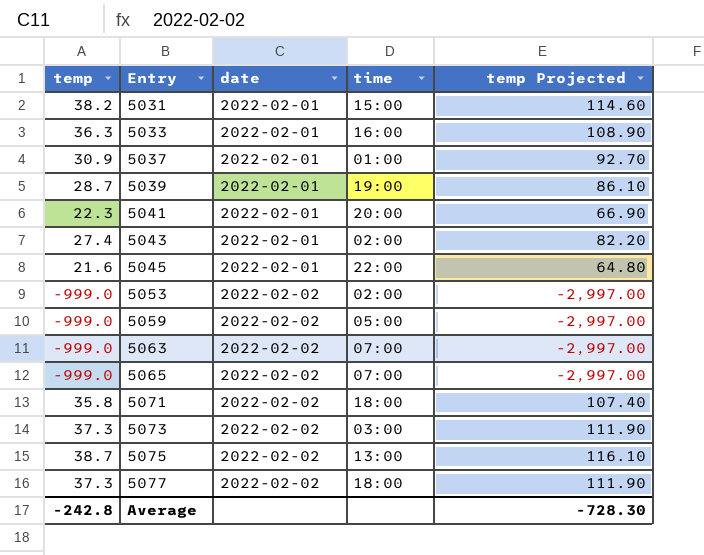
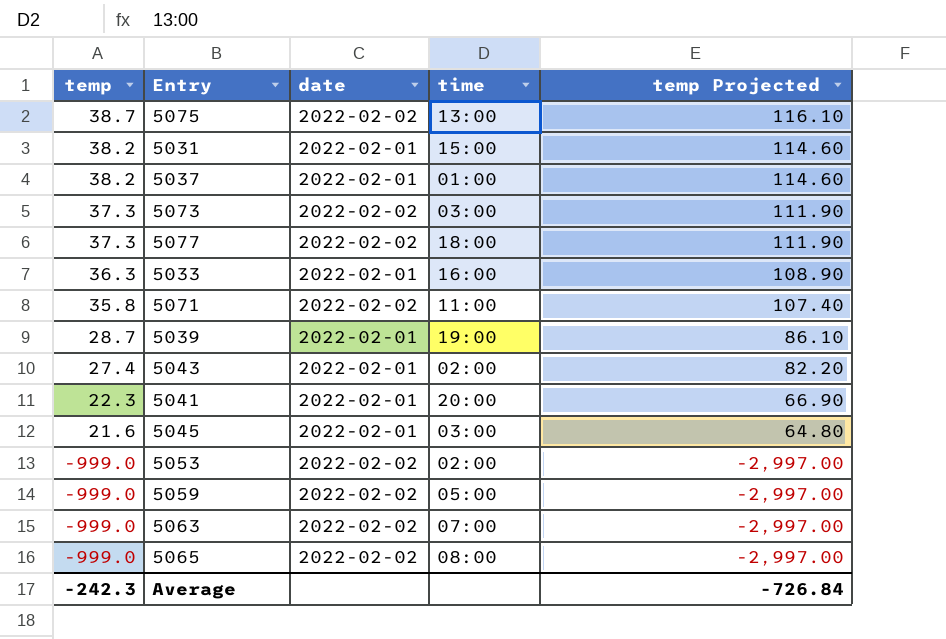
row order: Entry ascending -> temp descending
5037 | temp: 30.9 -> 38.2
5037 | temp Projected: 92.70 -> 114.60
5071 | time: 18:00 -> 11:00
5045 | time: 22:00 -> 03:00
5065 | time: 07:00 -> 08:00
Average | temp: -242.8 -> -242.3
Average | temp Projected: -728.30 -> -726.84

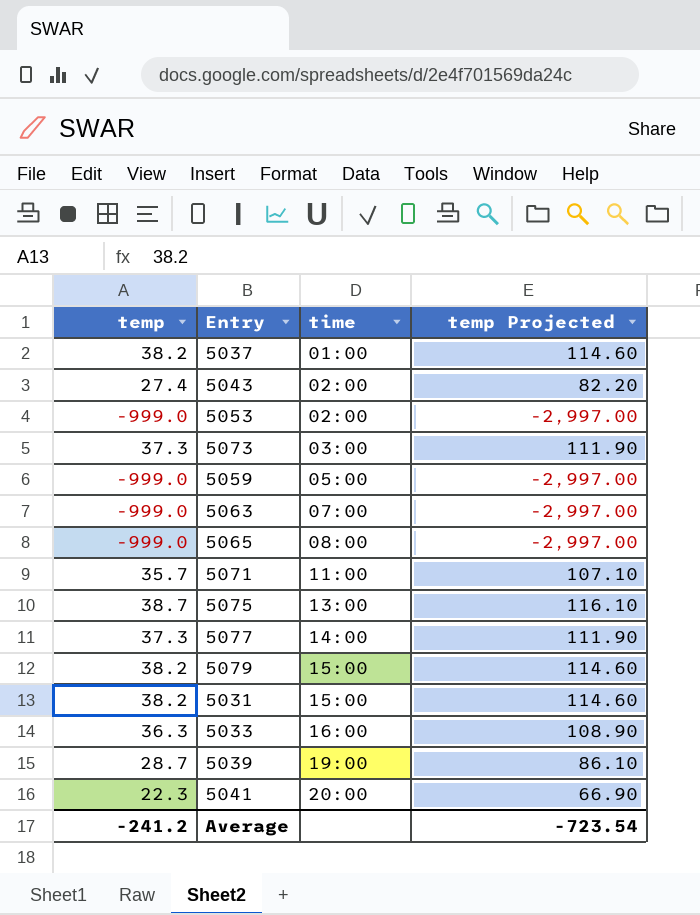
row order: temp descending -> time ascending
column date | position: 3 -> none
row 5045: 21.6 | 2022-02-01 | 03:00 | 64.80 -> none
5071 | temp: 35.8 -> 35.7
5071 | temp Projected: 107.40 -> 107.10
5077 | time: 18:00 -> 14:00
row 5079: none -> 38.2 | 15:00 | 114.60
Average | temp: -242.3 -> -241.2
Average | temp Projected: -726.84 -> -723.54

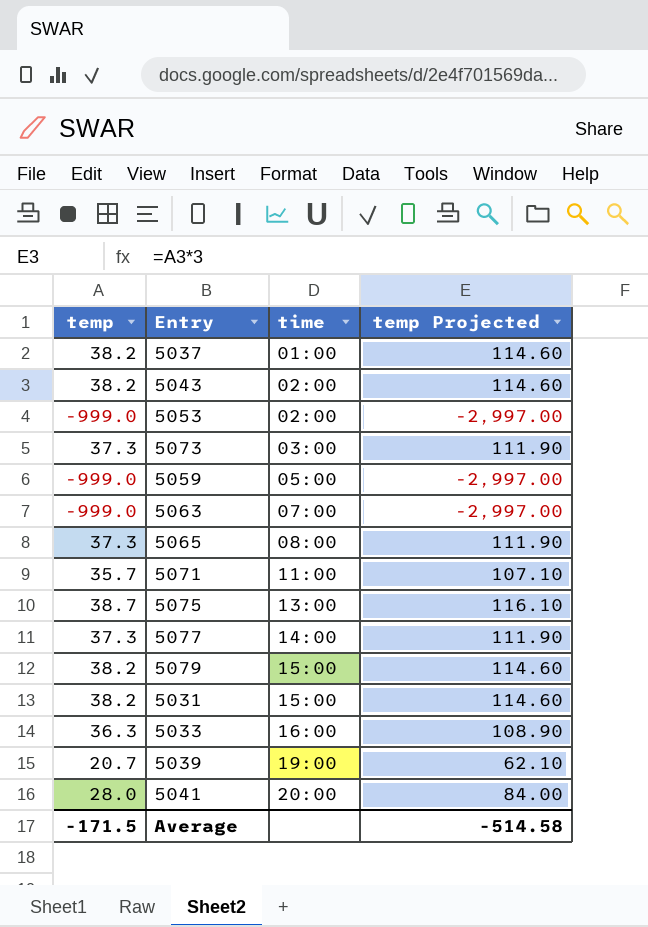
5043 | temp: 27.4 -> 38.2
5043 | temp Projected: 82.20 -> 114.60
5065 | temp: -999.0 -> 37.3
5065 | temp Projected: -2,997.00 -> 111.90
5039 | temp: 28.7 -> 20.7
5039 | temp Projected: 86.10 -> 62.10
5041 | temp: 22.3 -> 28.0
5041 | temp Projected: 66.90 -> 84.00
Average | temp: -241.2 -> -171.5
Average | temp Projected: -723.54 -> -514.58

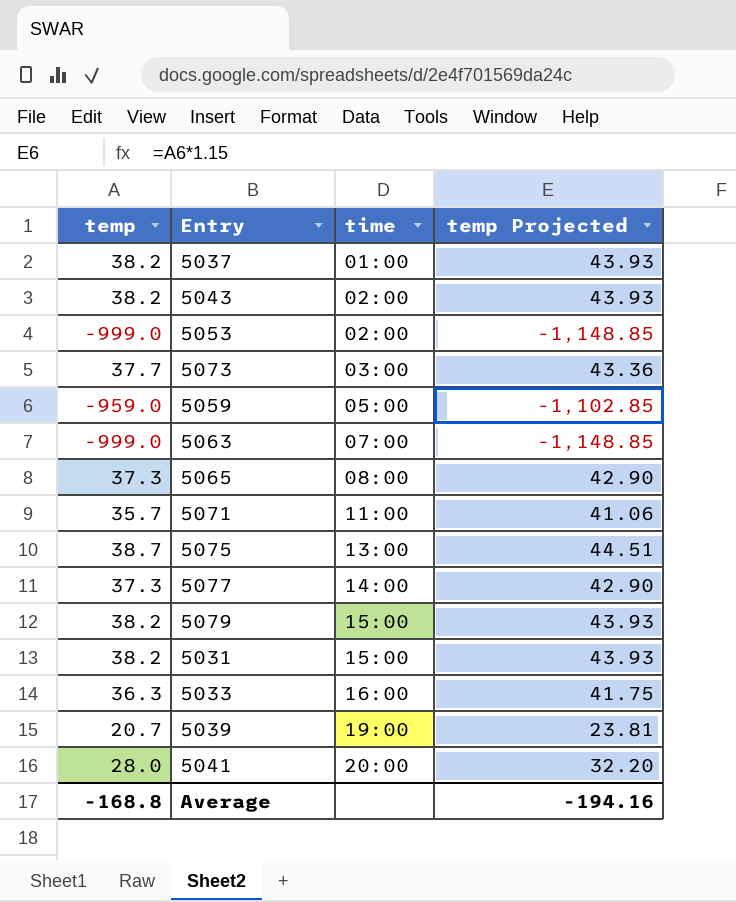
column temp Projected | formula: [temp] * 3 -> [temp] * 1.15
5073 | temp: 37.3 -> 37.7
5059 | temp: -999.0 -> -959.0
Average | temp: -171.5 -> -168.8
Average | temp Projected: -514.58 -> -194.16

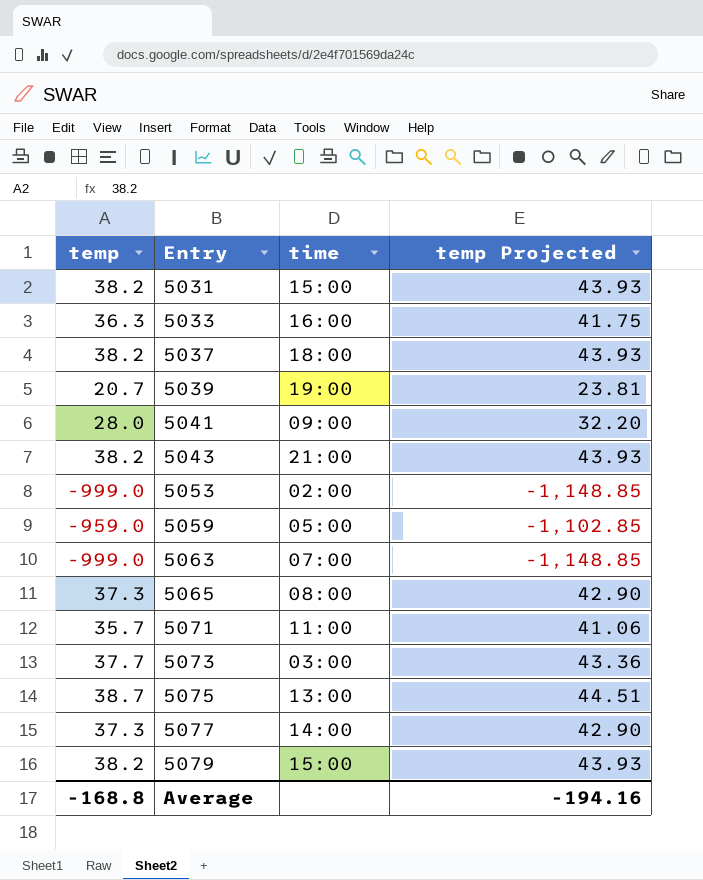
row order: time ascending -> Entry ascending
5037 | time: 01:00 -> 18:00
5041 | time: 20:00 -> 09:00
5043 | time: 02:00 -> 21:00

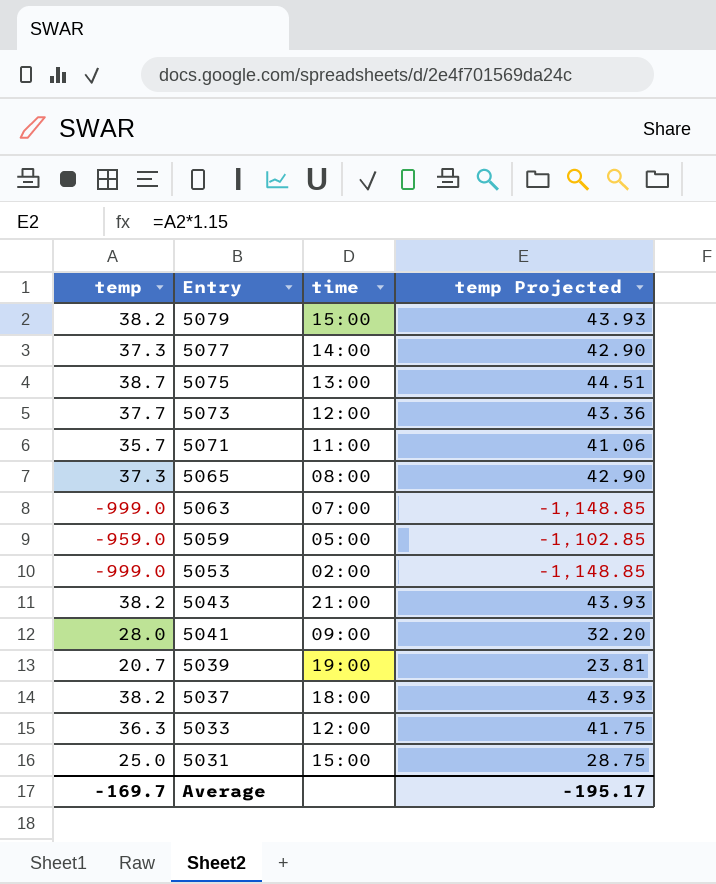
row order: Entry ascending -> Entry descending
5073 | time: 03:00 -> 12:00
5033 | time: 16:00 -> 12:00
5031 | temp: 38.2 -> 25.0
5031 | temp Projected: 43.93 -> 28.75
Average | temp: -168.8 -> -169.7
Average | temp Projected: -194.16 -> -195.17

